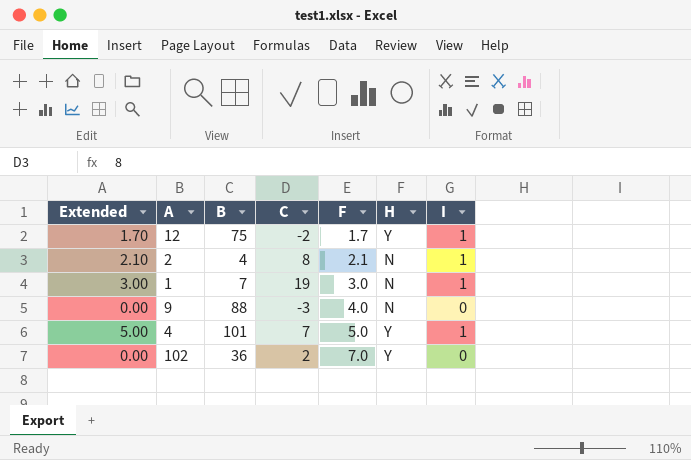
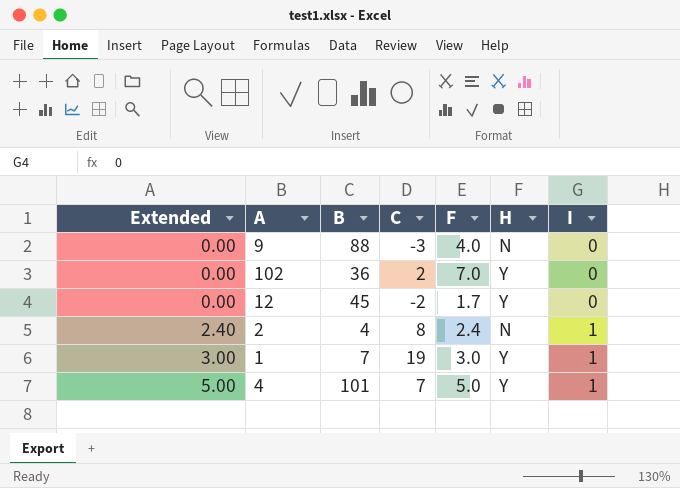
row order: F ascending -> Extended ascending
12 | Extended: 1.70 -> 0.00
12 | B: 75 -> 45
12 | I: 1 -> 0
2 | Extended: 2.10 -> 2.40
2 | F: 2.1 -> 2.4
1 | H: N -> Y

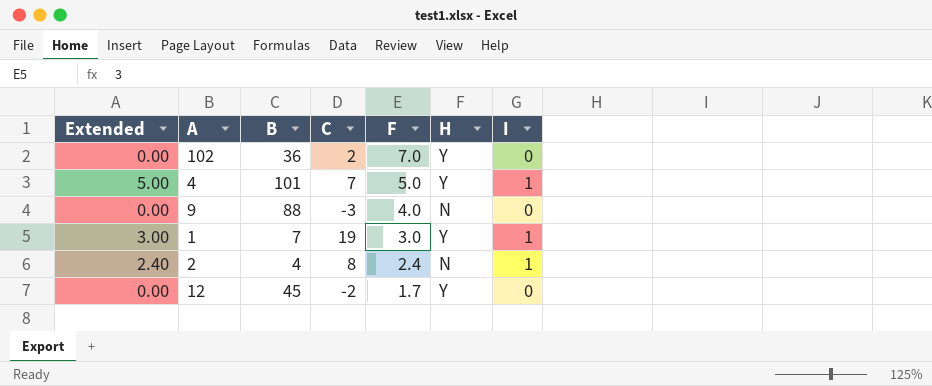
row order: Extended ascending -> F descending

